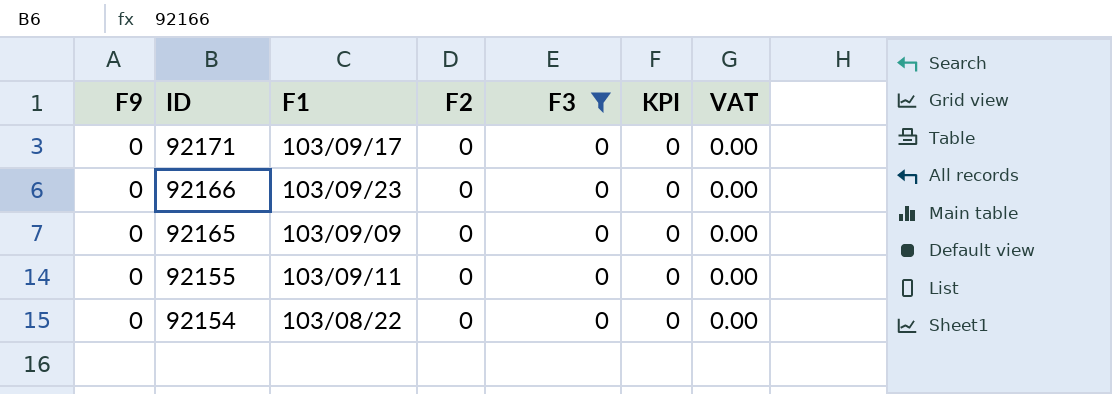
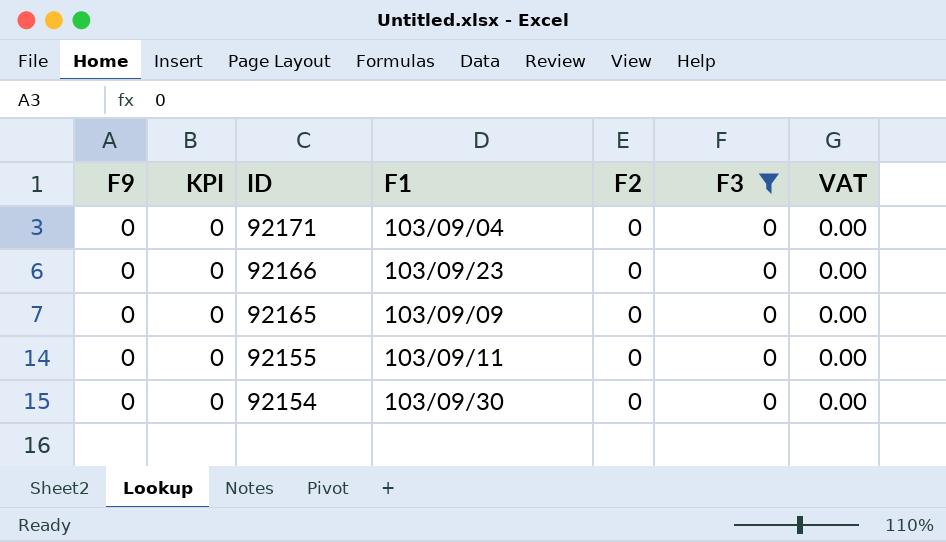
column KPI | position: 6 -> 2
92171 | F1: 103/09/17 -> 103/09/04
92154 | F1: 103/08/22 -> 103/09/30

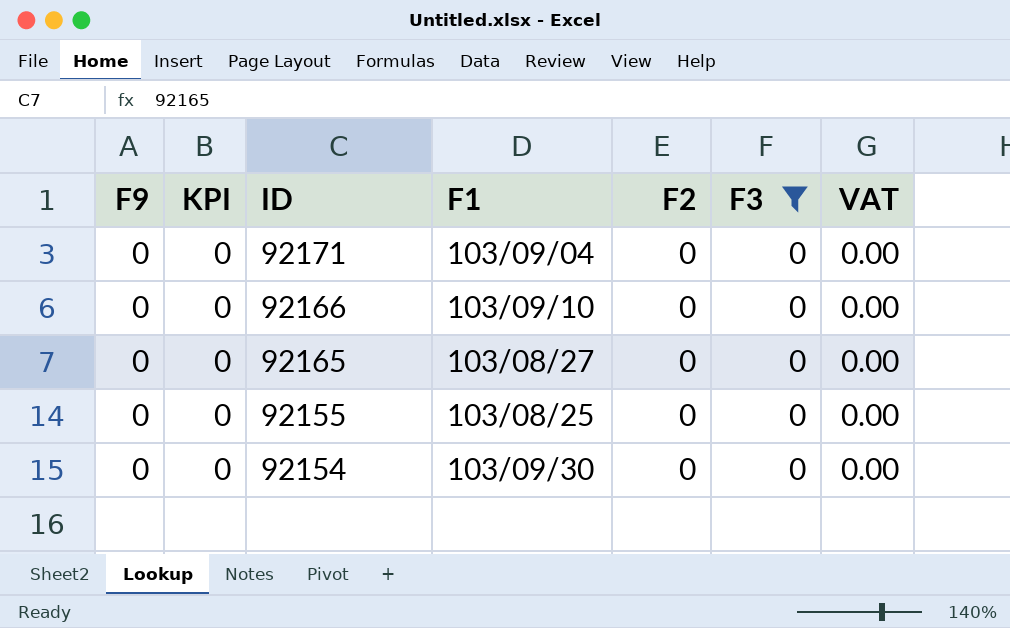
92166 | F1: 103/09/23 -> 103/09/10
92165 | F1: 103/09/09 -> 103/08/27
92155 | F1: 103/09/11 -> 103/08/25

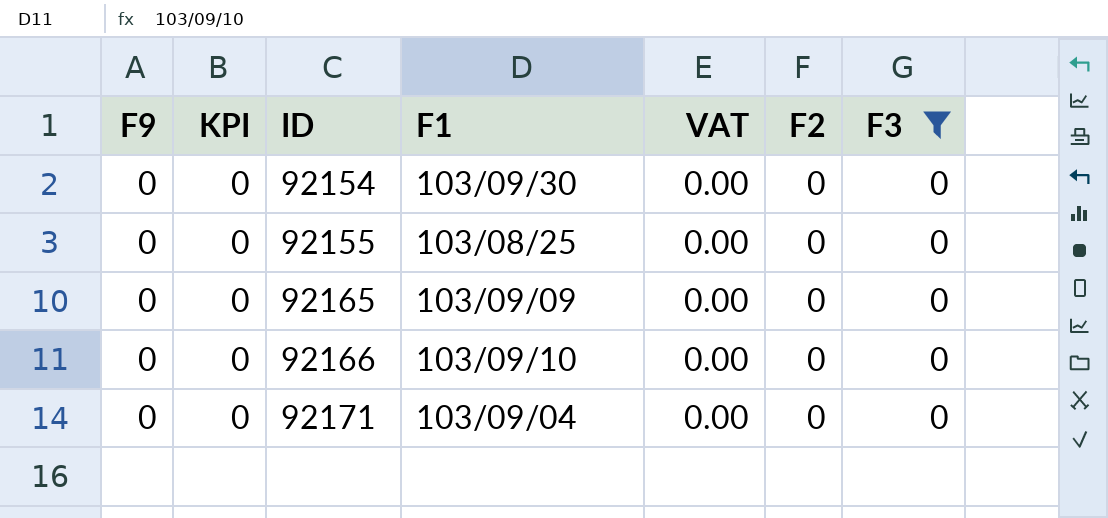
row order: ID descending -> ID ascending
column VAT | position: 7 -> 5
92165 | F1: 103/08/27 -> 103/09/09

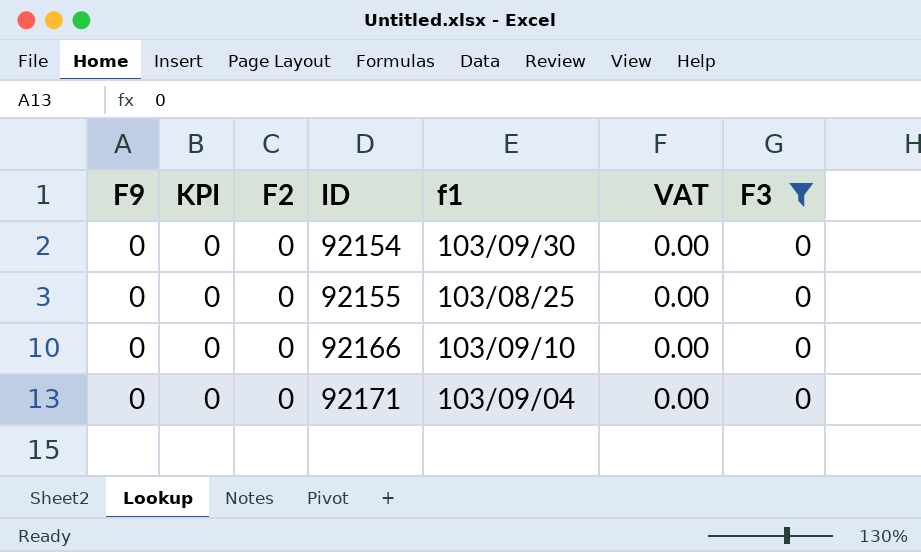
column F2 | position: 6 -> 3
column name: F1 -> f1
row 92165: 0 | 0 | 103/09/09 | 0.00 | 0 | 0 -> none

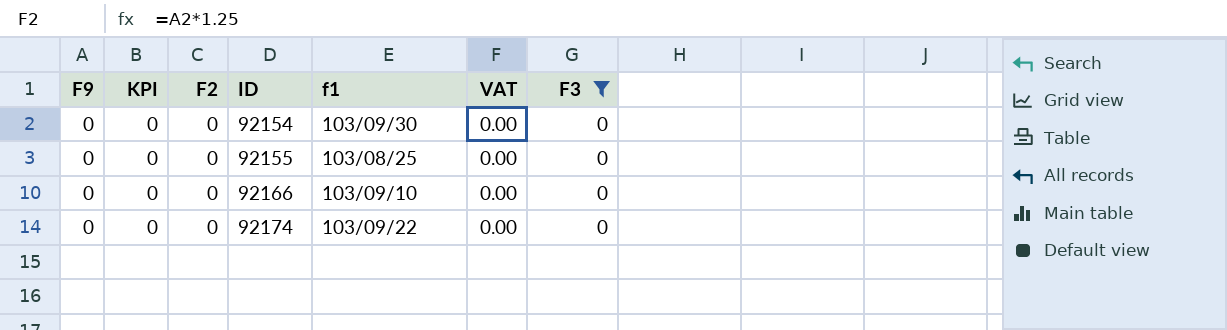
row 92171: 0 | 0 | 0 | 103/09/04 | 0.00 | 0 -> none
row 92174: none -> 0 | 0 | 0 | 103/09/22 | 0.00 | 0

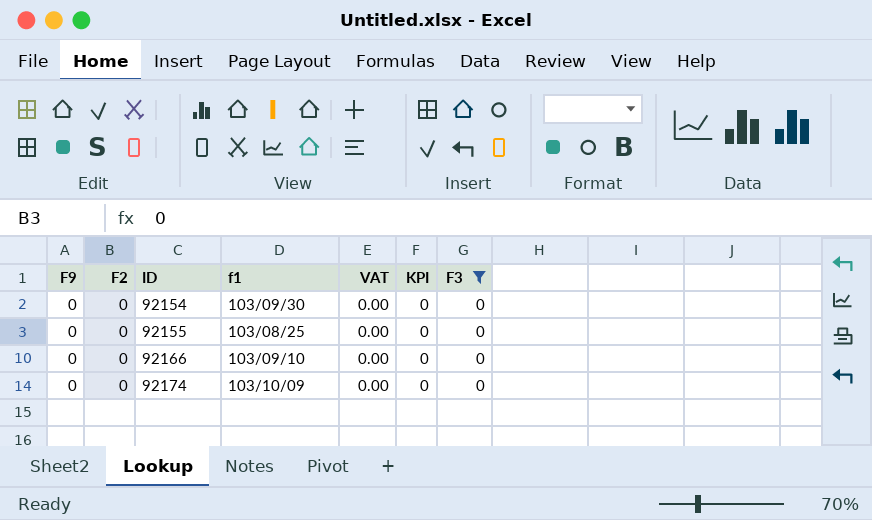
column KPI | position: 2 -> 6
92174 | f1: 103/09/22 -> 103/10/09

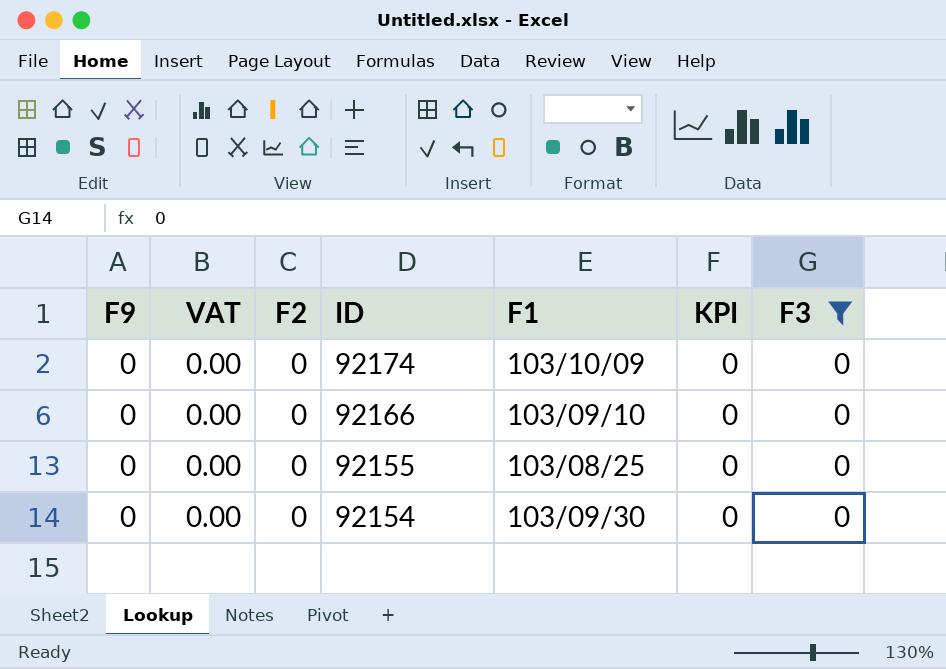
row order: ID ascending -> ID descending
column VAT | position: 5 -> 2
column name: f1 -> F1

